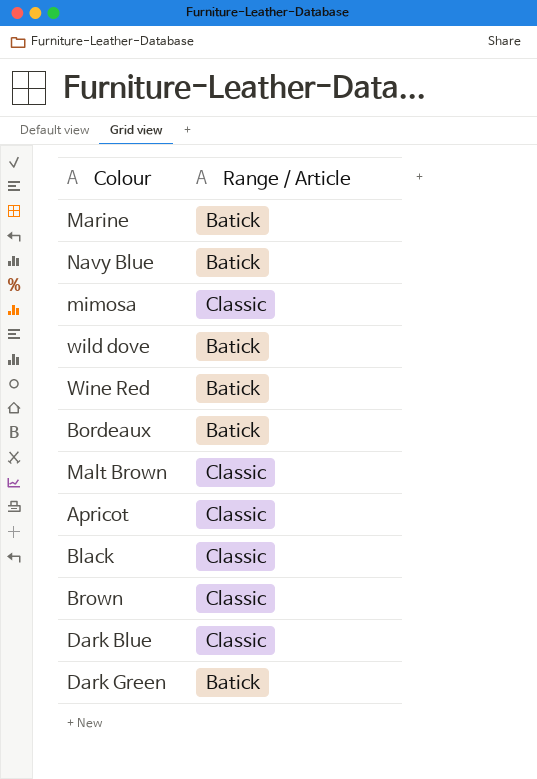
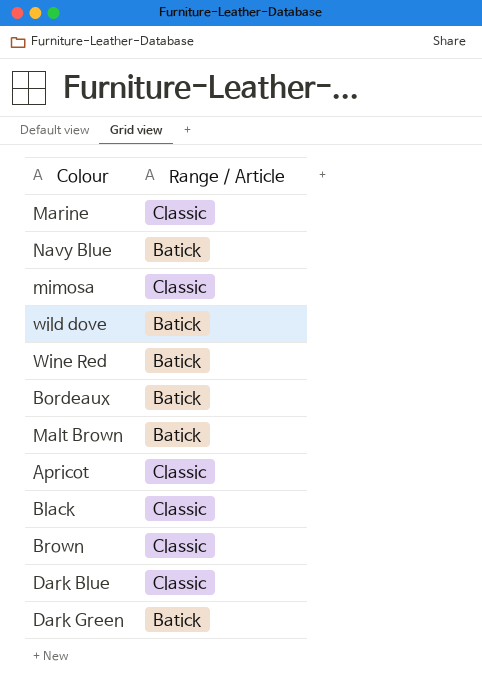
Marine | Range / Article: Batick -> Classic
Malt Brown | Range / Article: Classic -> Batick

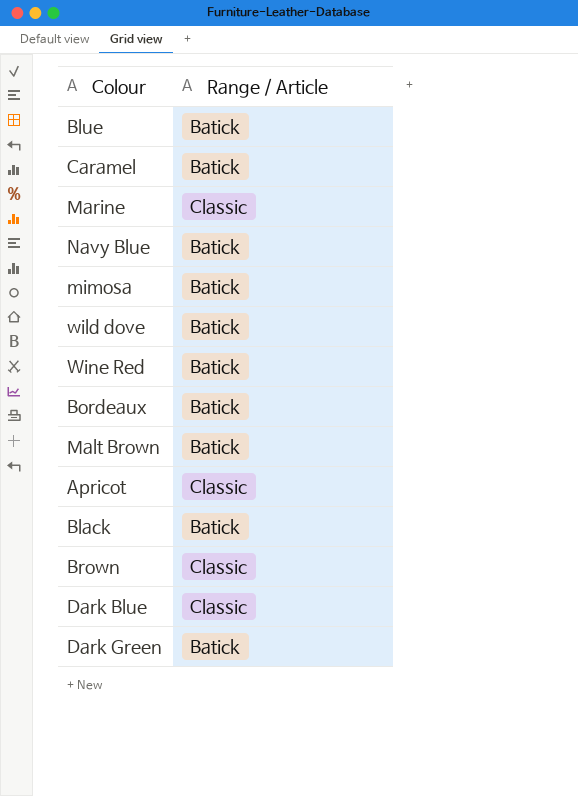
row Blue: none -> Batick
row Caramel: none -> Batick
mimosa | Range / Article: Classic -> Batick
Black | Range / Article: Classic -> Batick

